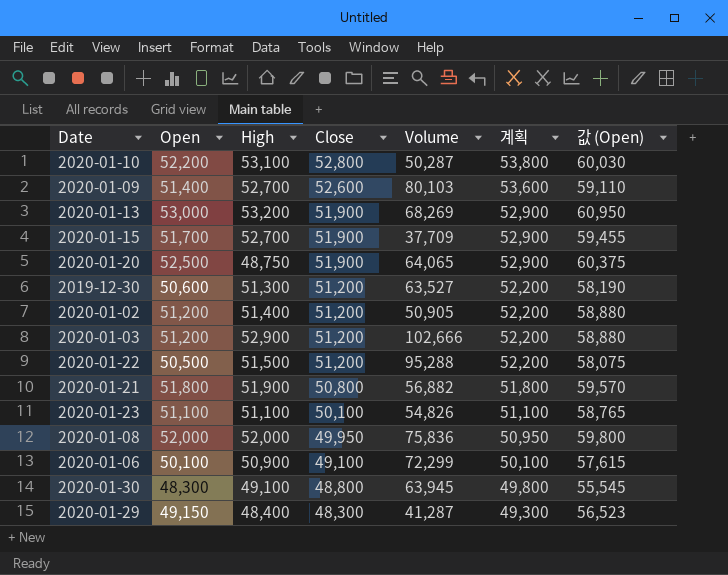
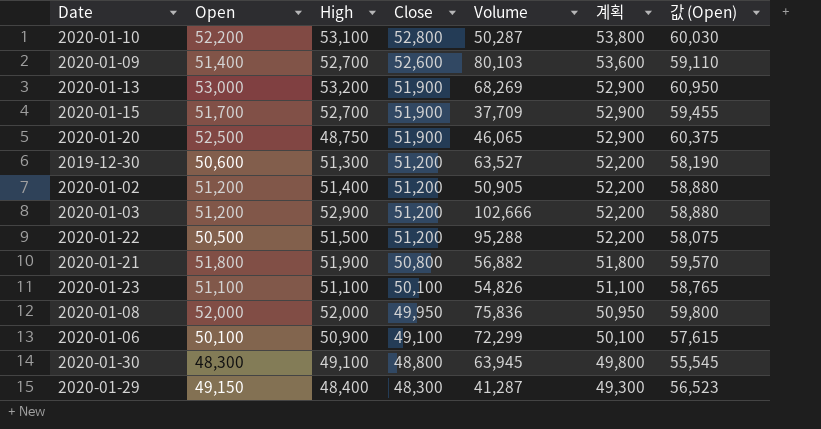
2020-01-20 | Volume: 64,065 -> 46,065

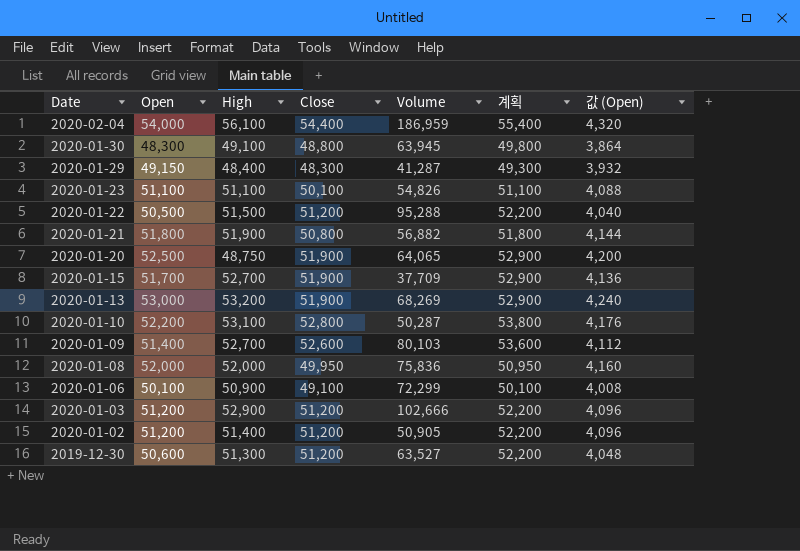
row order: Close descending -> Date descending
column 값 (Open) | formula: [Open] * 1.15 -> [Open] * 0.08
row 2020-02-04: none -> 54,000 | 56,100 | 54,400 | 186,959 | 55,400 | 4,320
2020-01-20 | Volume: 46,065 -> 64,065

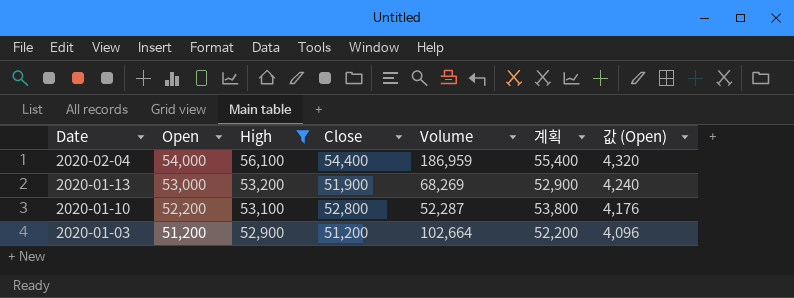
filter: none -> High >= 52,900
2020-01-10 | Volume: 50,287 -> 52,287
2020-01-03 | Volume: 102,666 -> 102,664

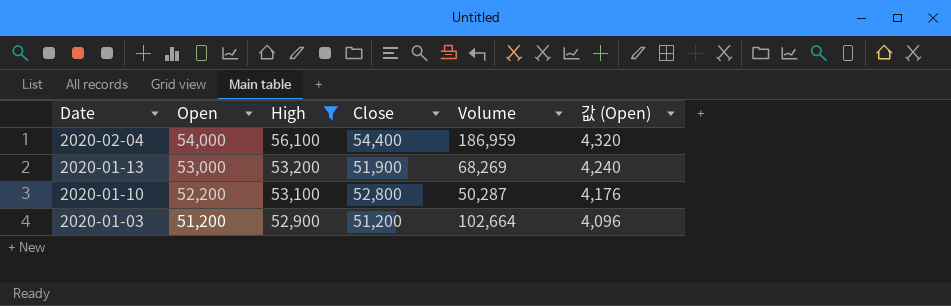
column 계획 | formula: [Close] + 1000 -> none
2020-01-10 | Volume: 52,287 -> 50,287

